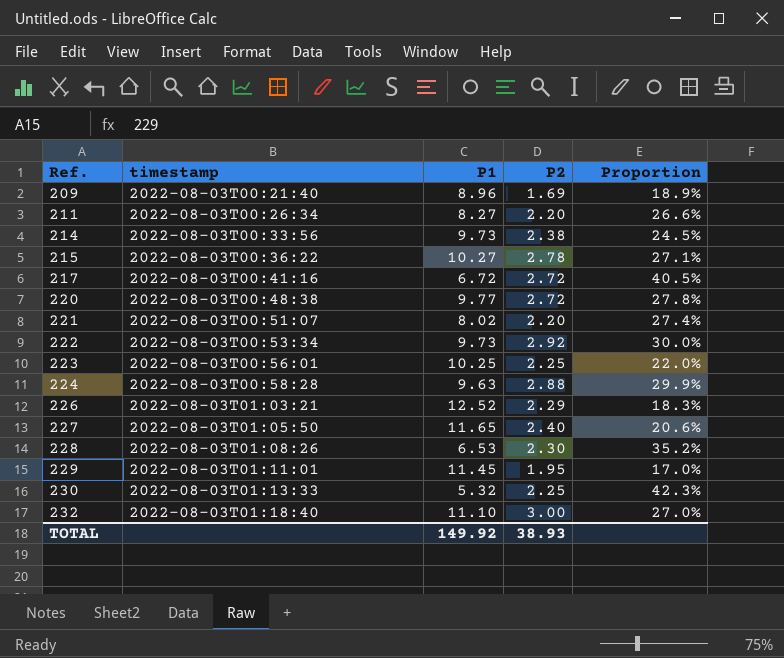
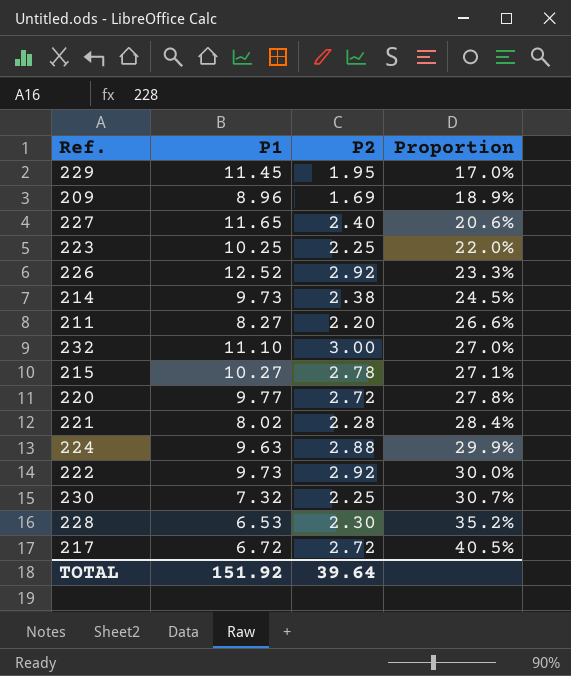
row order: Ref. ascending -> Proportion ascending
column timestamp | position: 2 -> none
226 | P2: 2.29 -> 2.92
226 | Proportion: 18.3% -> 23.3%
221 | P2: 2.20 -> 2.28
221 | Proportion: 27.4% -> 28.4%
230 | P1: 5.32 -> 7.32
230 | Proportion: 42.3% -> 30.7%
TOTAL | P1: 149.92 -> 151.92
TOTAL | P2: 38.93 -> 39.64

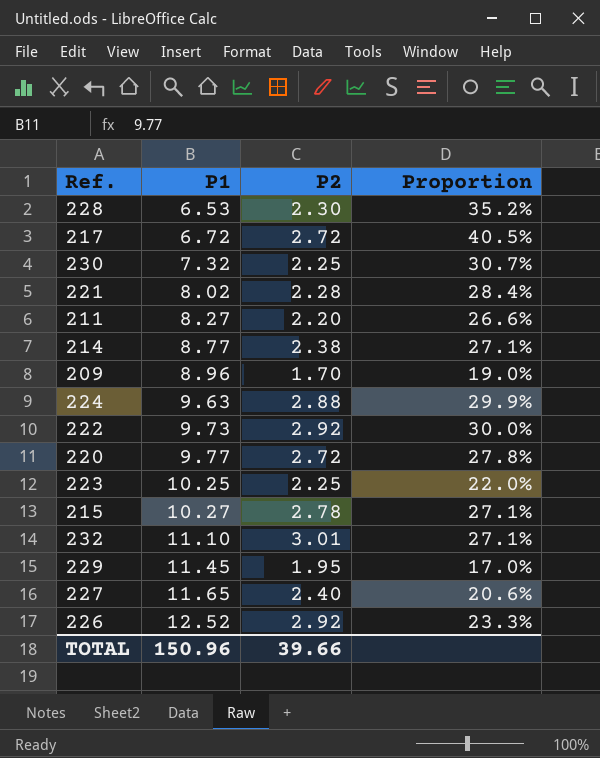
row order: Proportion ascending -> P1 ascending
214 | P1: 9.73 -> 8.77
214 | Proportion: 24.5% -> 27.1%
209 | P2: 1.69 -> 1.70
209 | Proportion: 18.9% -> 19.0%
232 | P2: 3.00 -> 3.01
232 | Proportion: 27.0% -> 27.1%
TOTAL | P1: 151.92 -> 150.96
TOTAL | P2: 39.64 -> 39.66

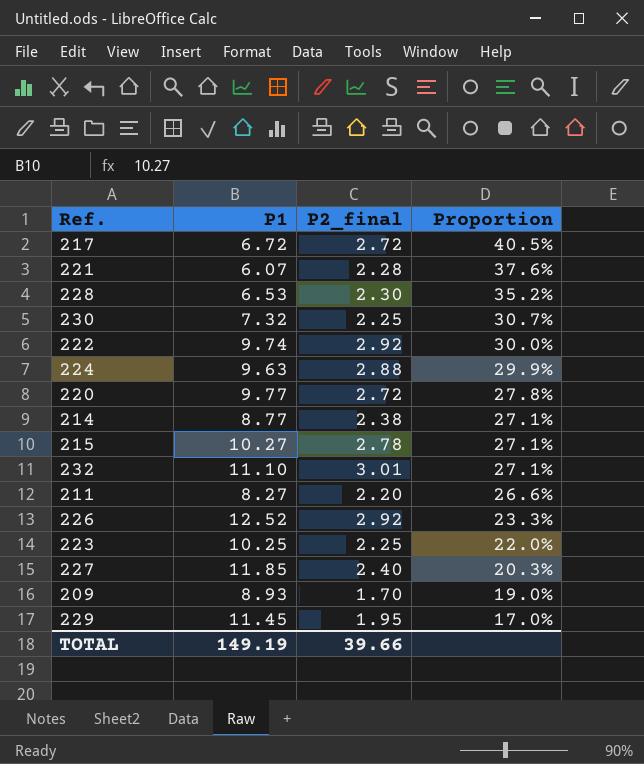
row order: P1 ascending -> Proportion descending
column name: P2 -> P2_final
221 | P1: 8.02 -> 6.07
221 | Proportion: 28.4% -> 37.6%
222 | P1: 9.73 -> 9.74
227 | P1: 11.65 -> 11.85
227 | Proportion: 20.6% -> 20.3%
209 | P1: 8.96 -> 8.93
TOTAL | P1: 150.96 -> 149.19

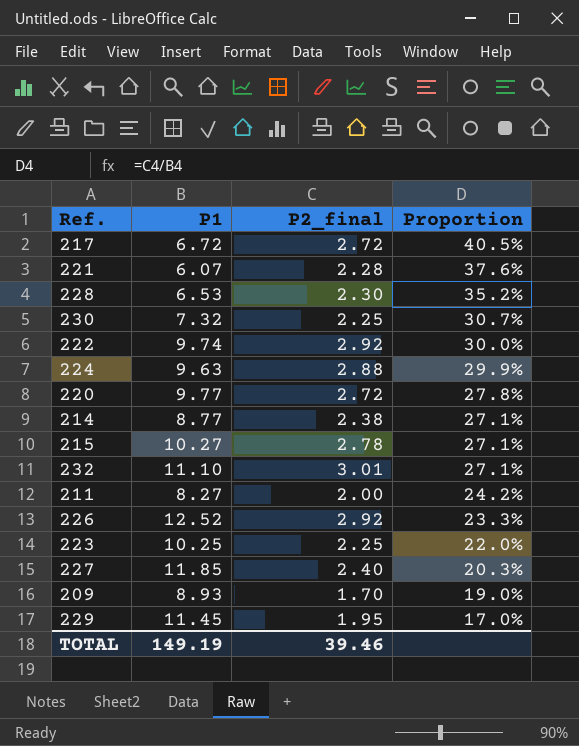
211 | P2_final: 2.20 -> 2.00
211 | Proportion: 26.6% -> 24.2%
TOTAL | P2_final: 39.66 -> 39.46

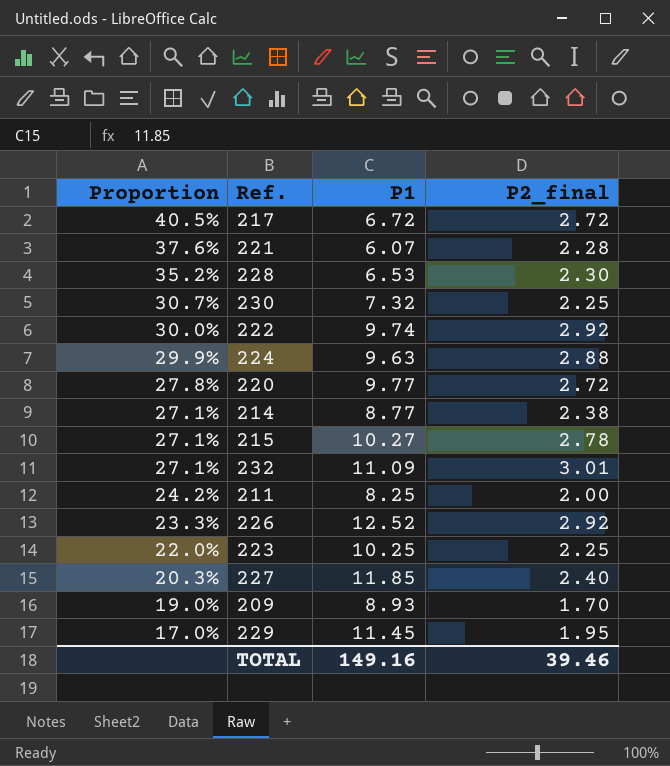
column Proportion | position: 4 -> 1
232 | P1: 11.10 -> 11.09
211 | P1: 8.27 -> 8.25
TOTAL | P1: 149.19 -> 149.16

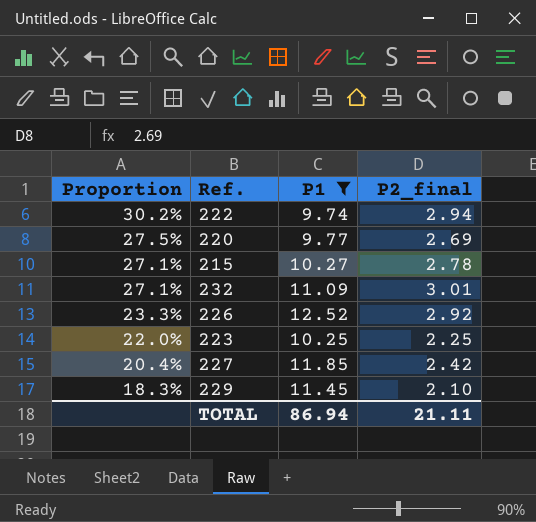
filter: none -> P1 >= 9.74
222 | Proportion: 30.0% -> 30.2%
222 | P2_final: 2.92 -> 2.94
220 | Proportion: 27.8% -> 27.5%
220 | P2_final: 2.72 -> 2.69
227 | Proportion: 20.3% -> 20.4%
227 | P2_final: 2.40 -> 2.42
229 | Proportion: 17.0% -> 18.3%
229 | P2_final: 1.95 -> 2.10
TOTAL | P1: 149.16 -> 86.94
TOTAL | P2_final: 39.46 -> 21.11

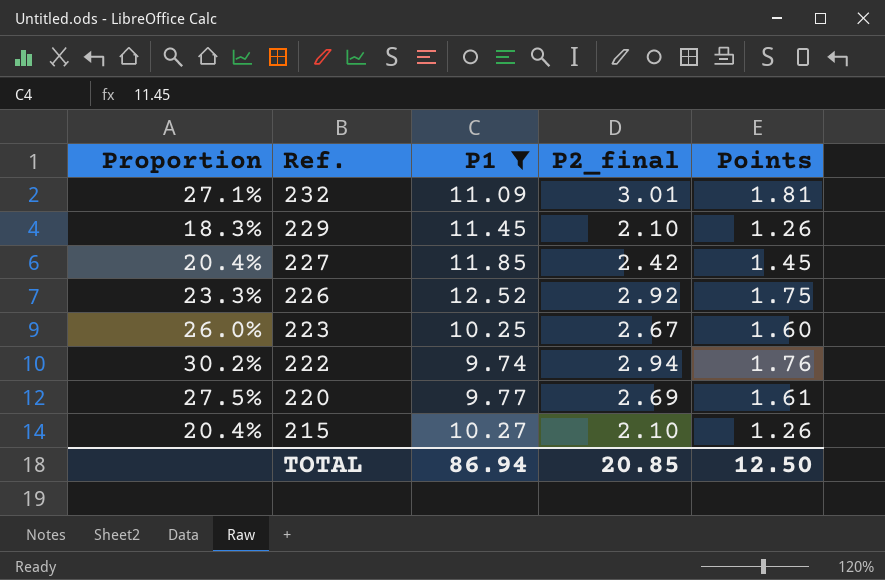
row order: Proportion descending -> Ref. descending
column Points | formula: none -> [P2_final] * 0.6
223 | Proportion: 22.0% -> 26.0%
223 | P2_final: 2.25 -> 2.67
215 | Proportion: 27.1% -> 20.4%
215 | P2_final: 2.78 -> 2.10
TOTAL | P2_final: 21.11 -> 20.85

